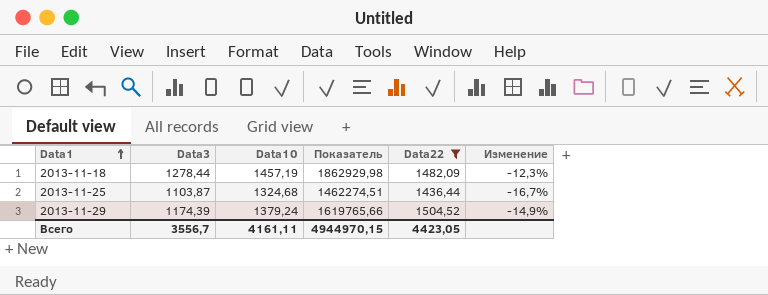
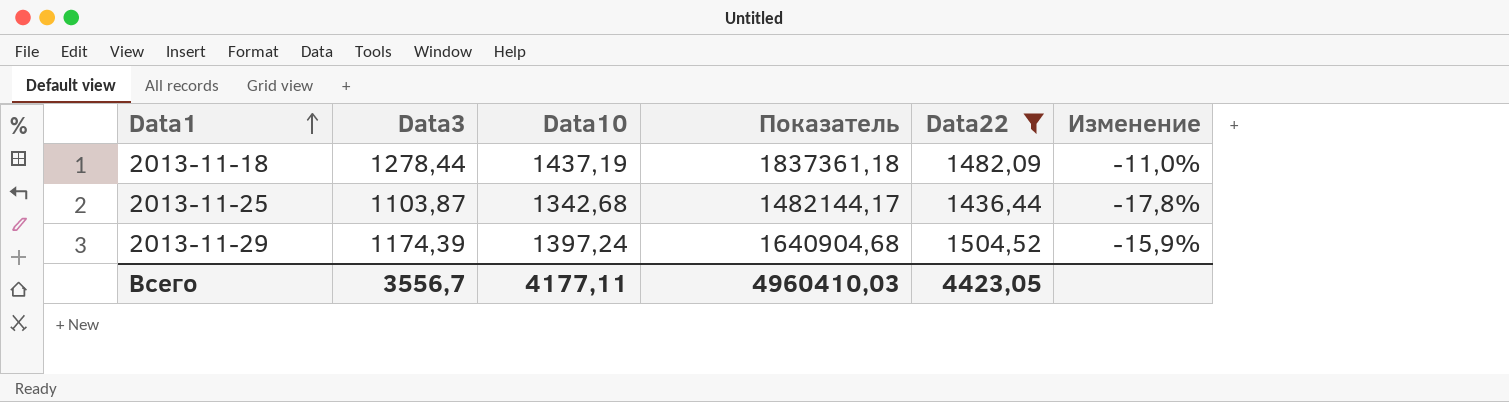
2013-11-18 | Data10: 1457,19 -> 1437,19
2013-11-18 | Показатель: 1862929,98 -> 1837361,18
2013-11-18 | Изменение: -12,3% -> -11,0%
2013-11-25 | Data10: 1324,68 -> 1342,68
2013-11-25 | Показатель: 1462274,51 -> 1482144,17
2013-11-25 | Изменение: -16,7% -> -17,8%
2013-11-29 | Data10: 1379,24 -> 1397,24
2013-11-29 | Показатель: 1619765,66 -> 1640904,68
2013-11-29 | Изменение: -14,9% -> -15,9%
Всего | Data10: 4161,11 -> 4177,11
Всего | Показатель: 4944970,15 -> 4960410,03

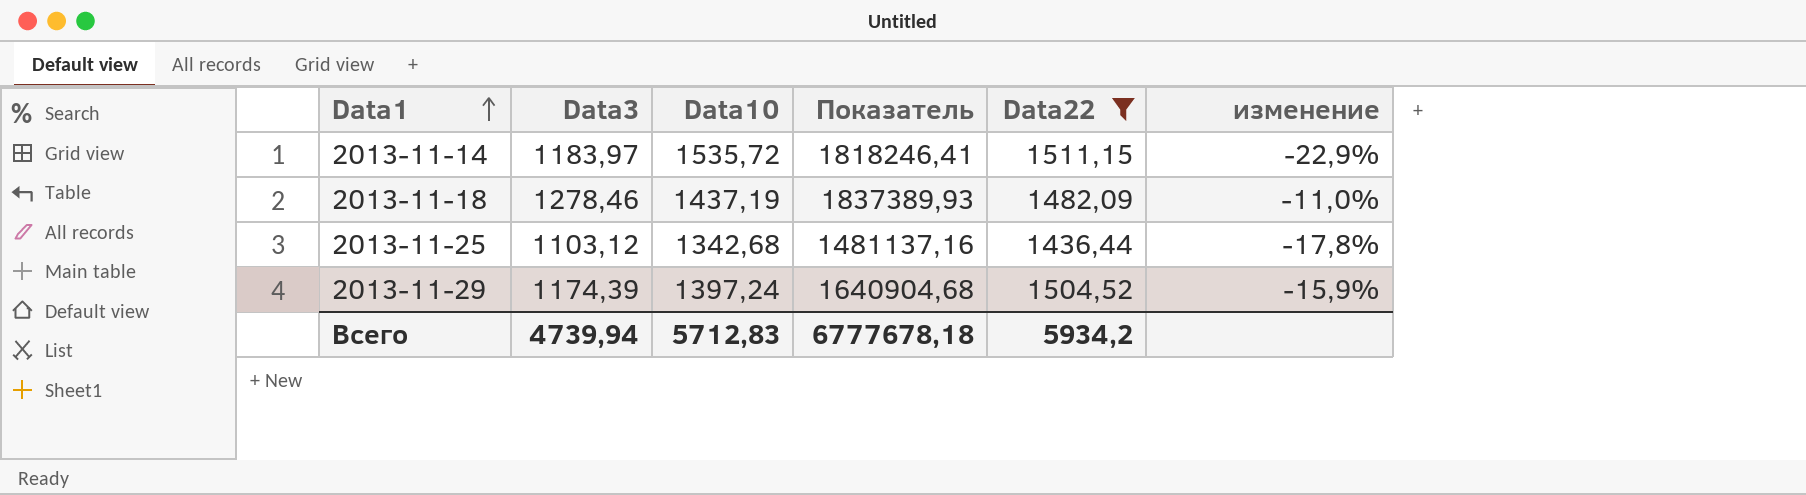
column name: Изменение -> изменение
row 2013-11-14: none -> 1183,97 | 1535,72 | 1818246,41 | 1511,15 | -22,9%
2013-11-18 | Data3: 1278,44 -> 1278,46
2013-11-18 | Показатель: 1837361,18 -> 1837389,93
2013-11-25 | Data3: 1103,87 -> 1103,12
2013-11-25 | Показатель: 1482144,17 -> 1481137,16
Всего | Data3: 3556,7 -> 4739,94
Всего | Data10: 4177,11 -> 5712,83
Всего | Показатель: 4960410,03 -> 6777678,18
Всего | Data22: 4423,05 -> 5934,2

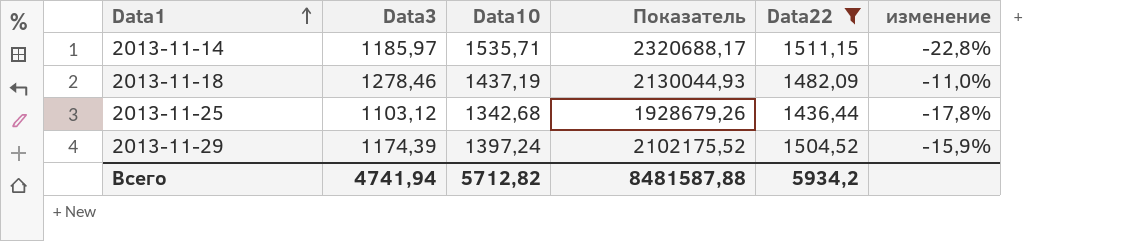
column Показатель | formula: [Data3] * [Data10] -> [Data10] * [Data22]
2013-11-14 | Data3: 1183,97 -> 1185,97
2013-11-14 | Data10: 1535,72 -> 1535,71
2013-11-14 | изменение: -22,9% -> -22,8%
Всего | Data3: 4739,94 -> 4741,94
Всего | Data10: 5712,83 -> 5712,82
Всего | Показатель: 6777678,18 -> 8481587,88

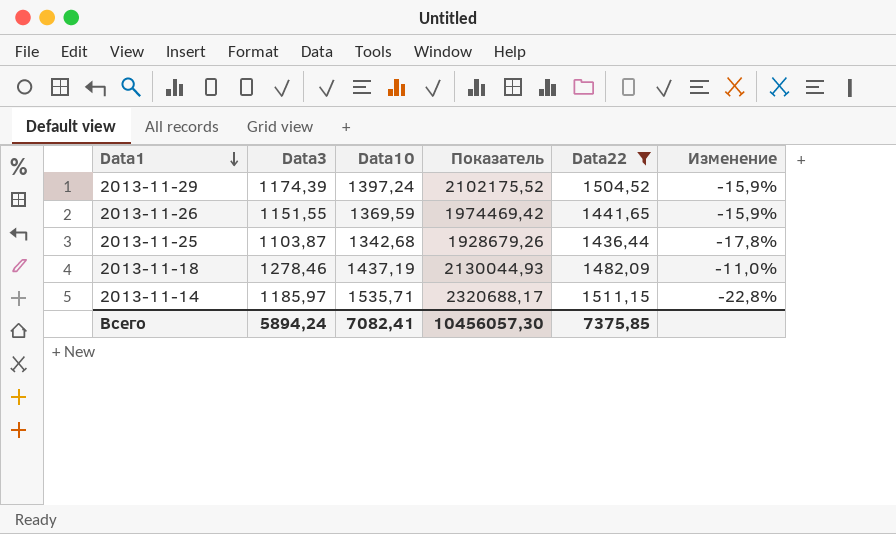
row order: Data1 ascending -> Data1 descending
column name: изменение -> Изменение
row 2013-11-26: none -> 1151,55 | 1369,59 | 1974469,42 | 1441,65 | -15,9%
2013-11-25 | Data3: 1103,12 -> 1103,87
Всего | Data3: 4741,94 -> 5894,24
Всего | Data10: 5712,82 -> 7082,41
Всего | Показатель: 8481587,88 -> 10456057,30
Всего | Data22: 5934,2 -> 7375,85

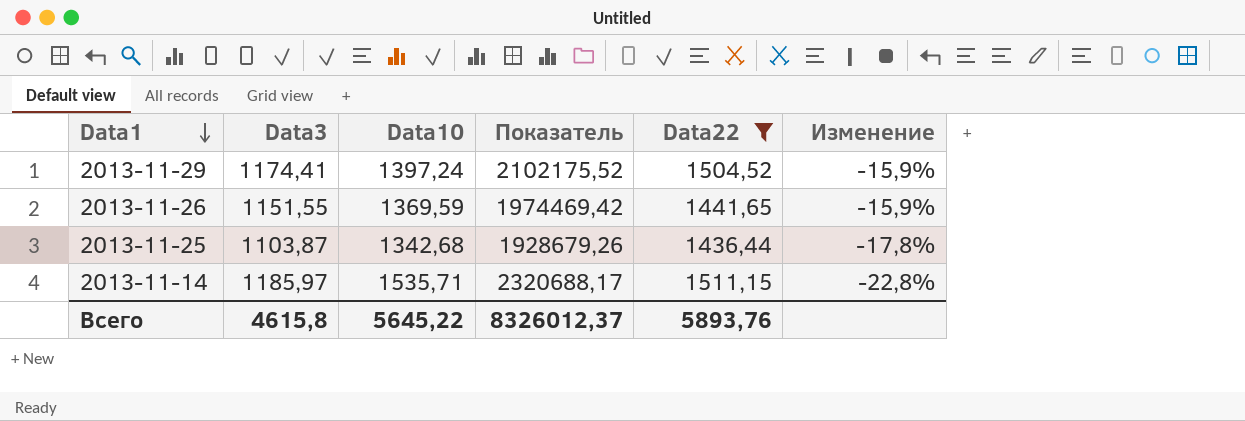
row 2013-11-18: 1278,46 | 1437,19 | 2130044,93 | 1482,09 | -11,0% -> none
2013-11-29 | Data3: 1174,39 -> 1174,41
Всего | Data3: 5894,24 -> 4615,8
Всего | Data10: 7082,41 -> 5645,22
Всего | Показатель: 10456057,30 -> 8326012,37
Всего | Data22: 7375,85 -> 5893,76

